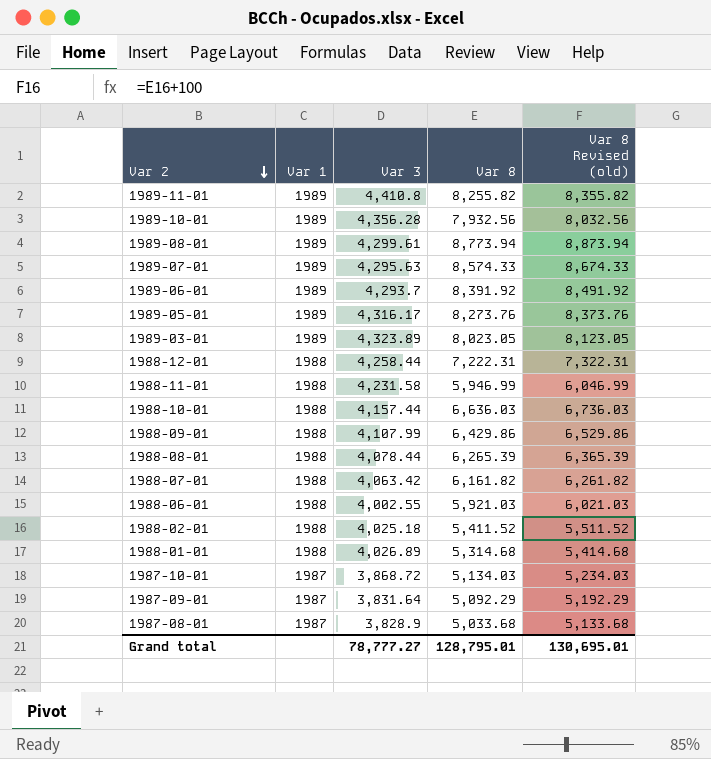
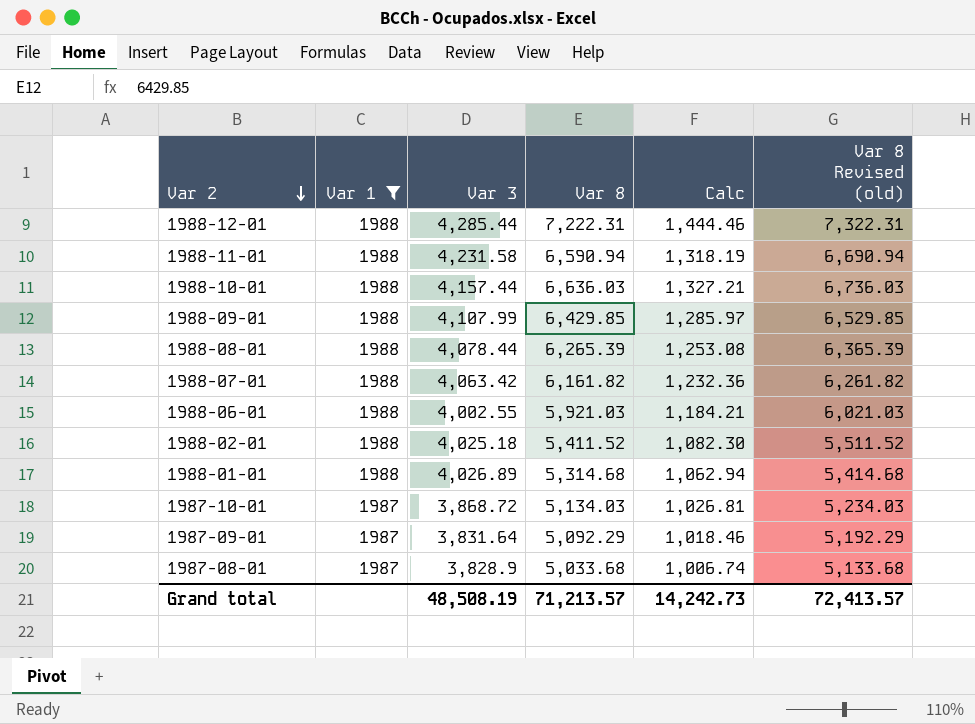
filter: none -> Var 1 != 1989
column Calc | formula: none -> [Var 8] * 0.2
1988-12-01 | Var 3: 4,258.44 -> 4,285.44
1988-11-01 | Var 8: 5,946.99 -> 6,590.94
1988-11-01 | Var 8 Revised (old): 6,046.99 -> 6,690.94
1988-09-01 | Var 8: 6,429.86 -> 6,429.85
1988-09-01 | Var 8 Revised (old): 6,529.86 -> 6,529.85
Grand total | Var 3: 78,777.27 -> 48,508.19
Grand total | Var 8: 128,795.01 -> 71,213.57
Grand total | Var 8 Revised (old): 130,695.01 -> 72,413.57

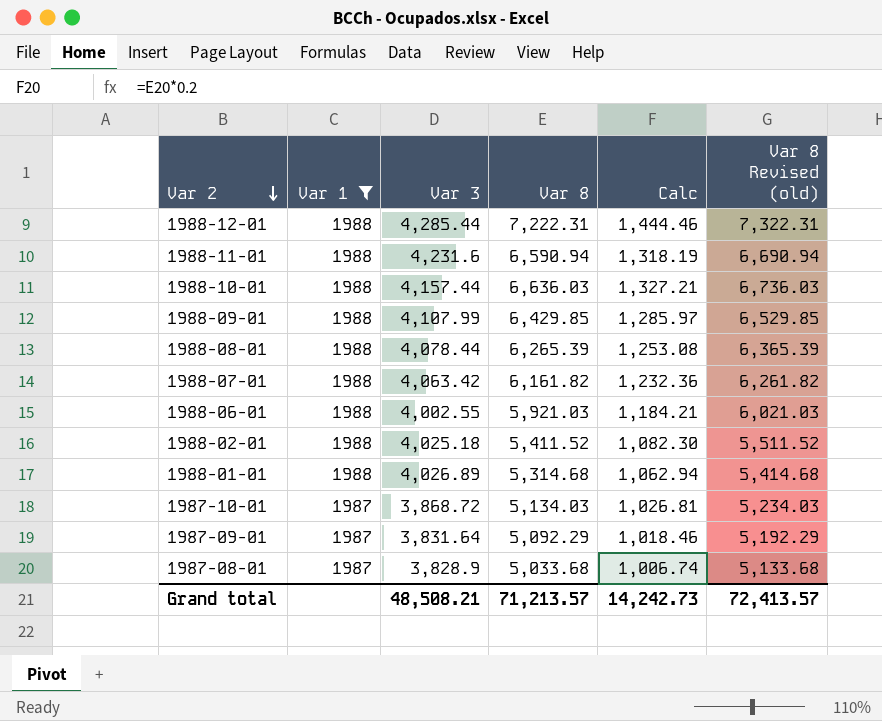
1988-11-01 | Var 3: 4,231.58 -> 4,231.6
Grand total | Var 3: 48,508.19 -> 48,508.21

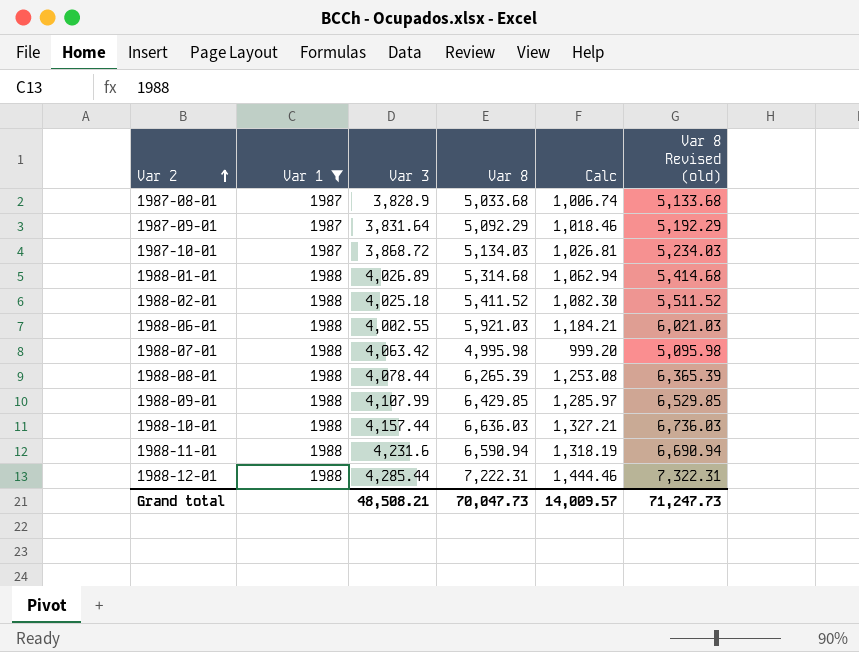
row order: Var 2 descending -> Var 2 ascending
1988-07-01 | Var 8: 6,161.82 -> 4,995.98
1988-07-01 | Calc: 1,232.36 -> 999.20
1988-07-01 | Var 8 Revised (old): 6,261.82 -> 5,095.98
Grand total | Var 8: 71,213.57 -> 70,047.73
Grand total | Calc: 14,242.73 -> 14,009.57
Grand total | Var 8 Revised (old): 72,413.57 -> 71,247.73

